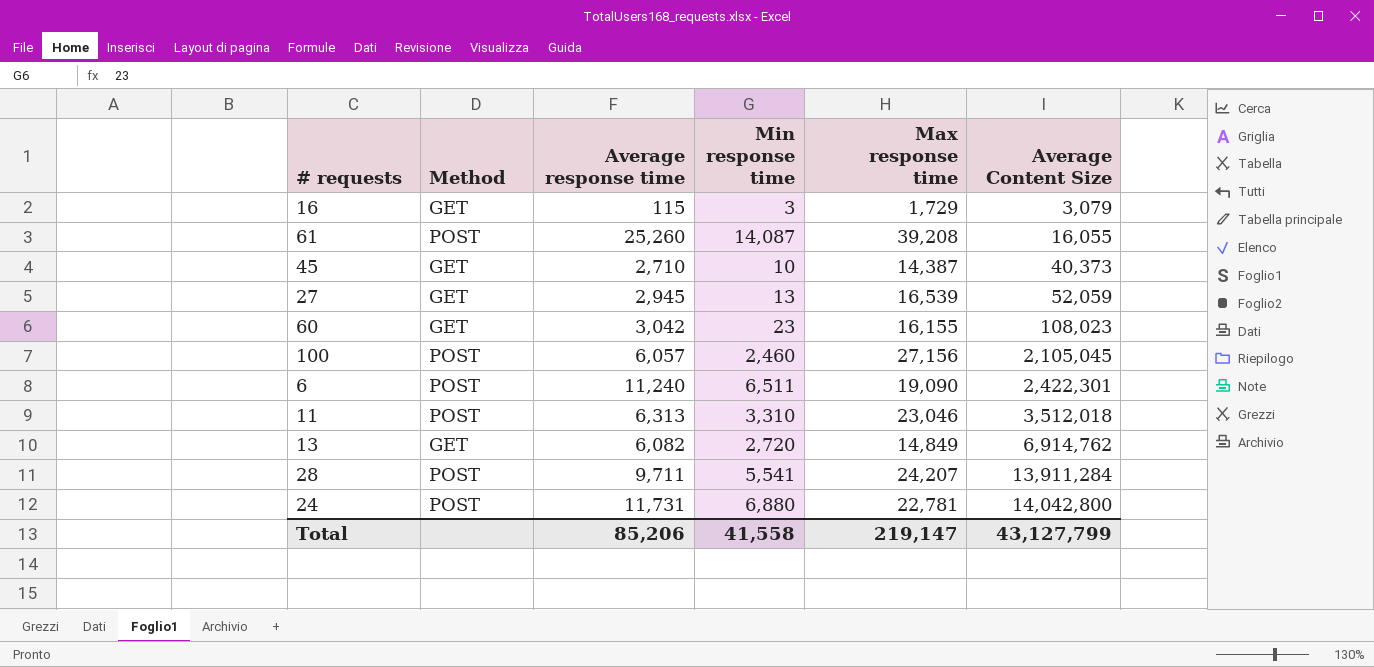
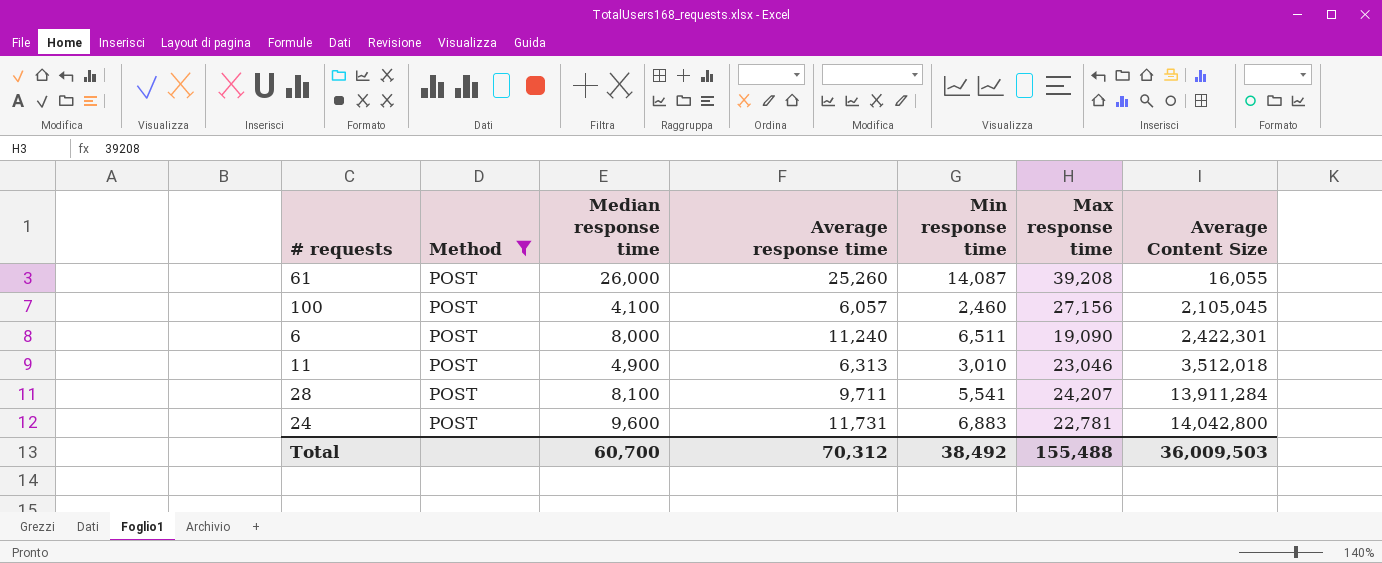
filter: none -> Method = POST
column Median response time | position: none -> 3
11 | Min response time: 3,310 -> 3,010
24 | Min response time: 6,880 -> 6,883
Total | Average response time: 85,206 -> 70,312
Total | Min response time: 41,558 -> 38,492
Total | Max response time: 219,147 -> 155,488
Total | Average Content Size: 43,127,799 -> 36,009,503

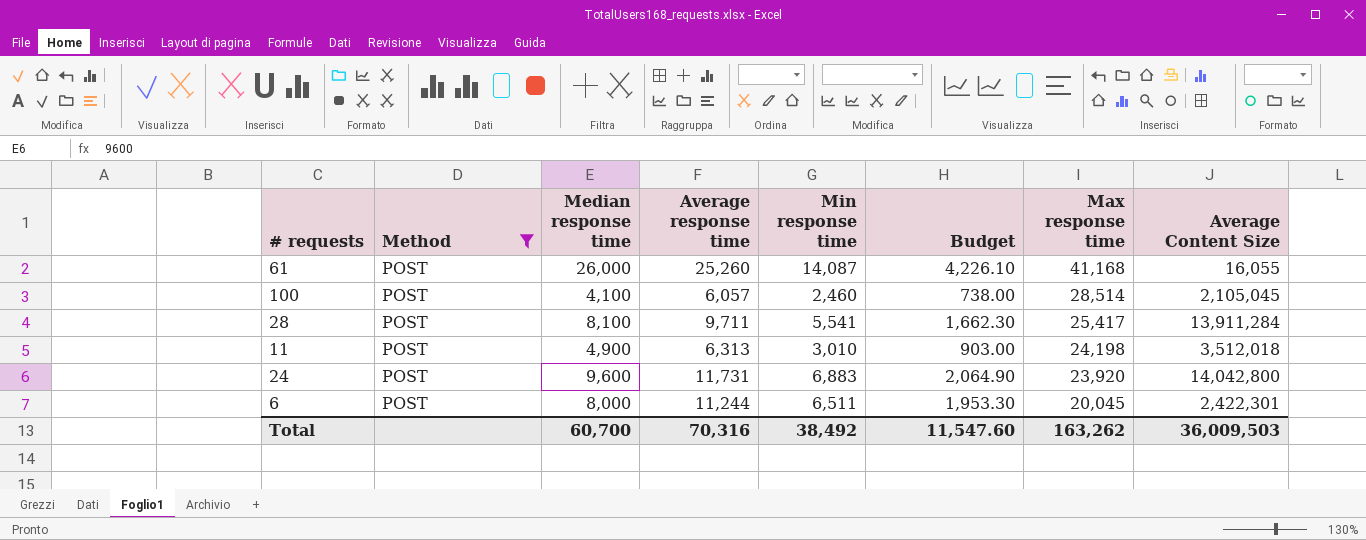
row order: Average Content Size ascending -> Max response time descending
column Budget | formula: none -> [Min response time] * 0.3
61 | Max response time: 39,208 -> 41,168
100 | Max response time: 27,156 -> 28,514
28 | Max response time: 24,207 -> 25,417
11 | Max response time: 23,046 -> 24,198
24 | Max response time: 22,781 -> 23,920
6 | Average response time: 11,240 -> 11,244
6 | Max response time: 19,090 -> 20,045
Total | Average response time: 70,312 -> 70,316
Total | Max response time: 155,488 -> 163,262

